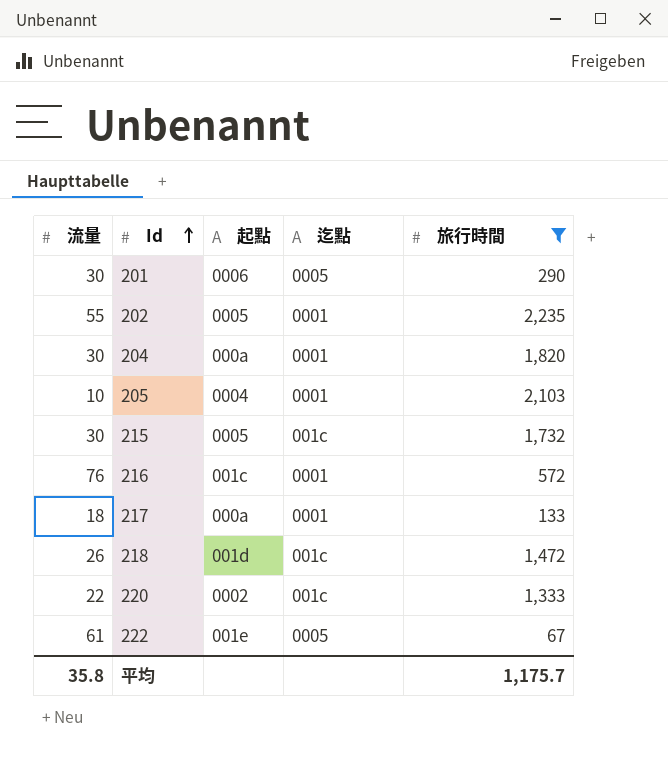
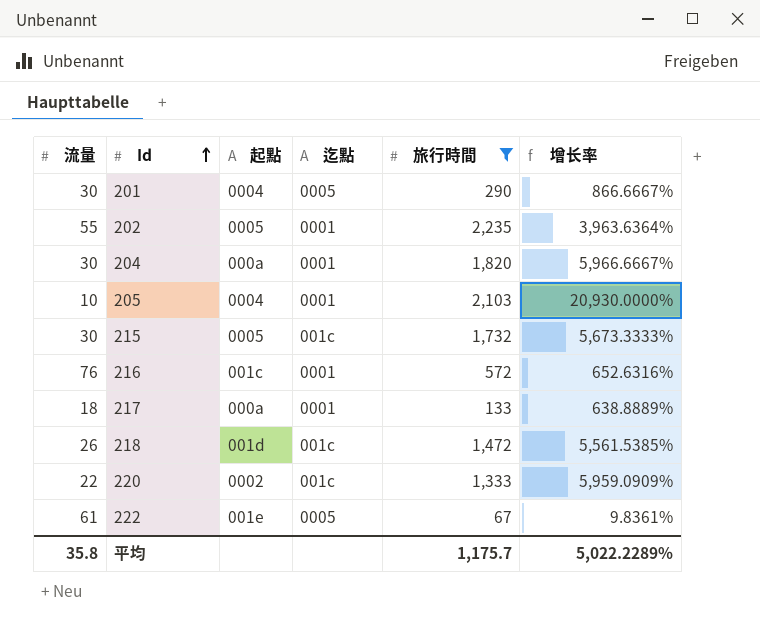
column 增长率 | formula: none -> ([旅行時間] - [流量]) / [流量]
201 | 起點: 0006 -> 0004

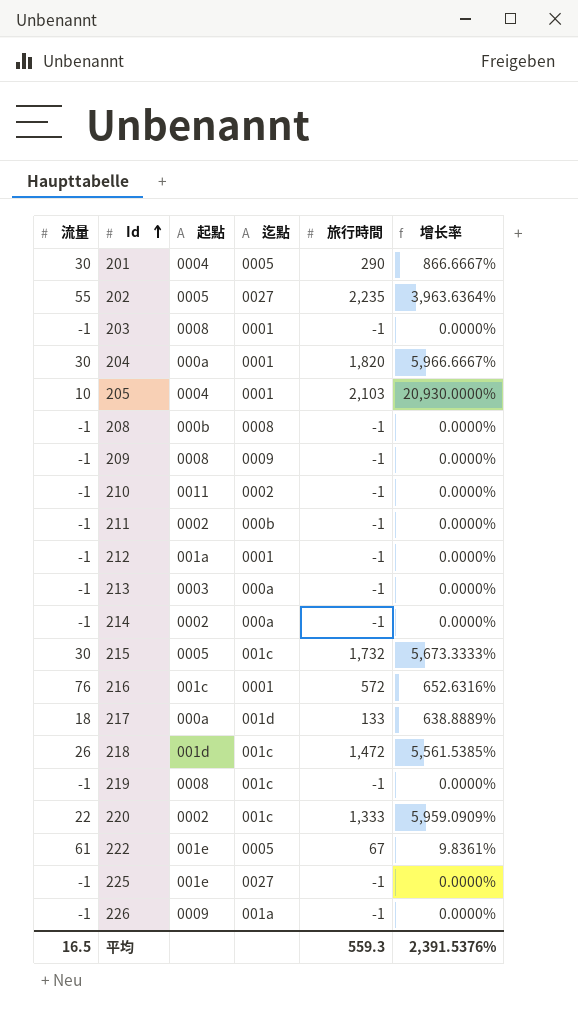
filter: 旅行時間 != -1 -> none
202 | 迄點: 0001 -> 0027
217 | 迄點: 0001 -> 001d
平均 | 流量: 35.8 -> 16.5
平均 | 旅行時間: 1,175.7 -> 559.3
平均 | 增长率: 5,022.2289% -> 2,391.5376%

